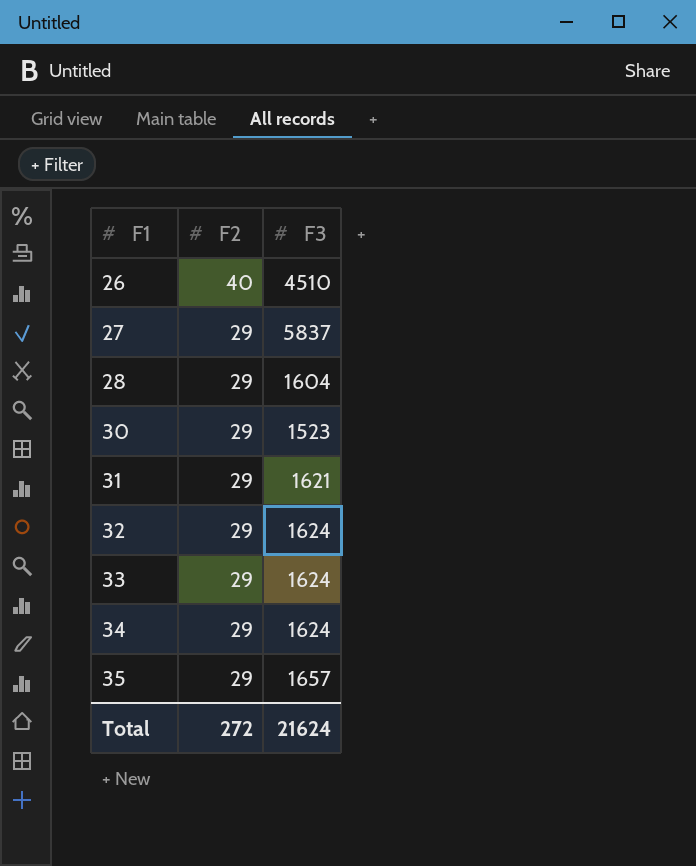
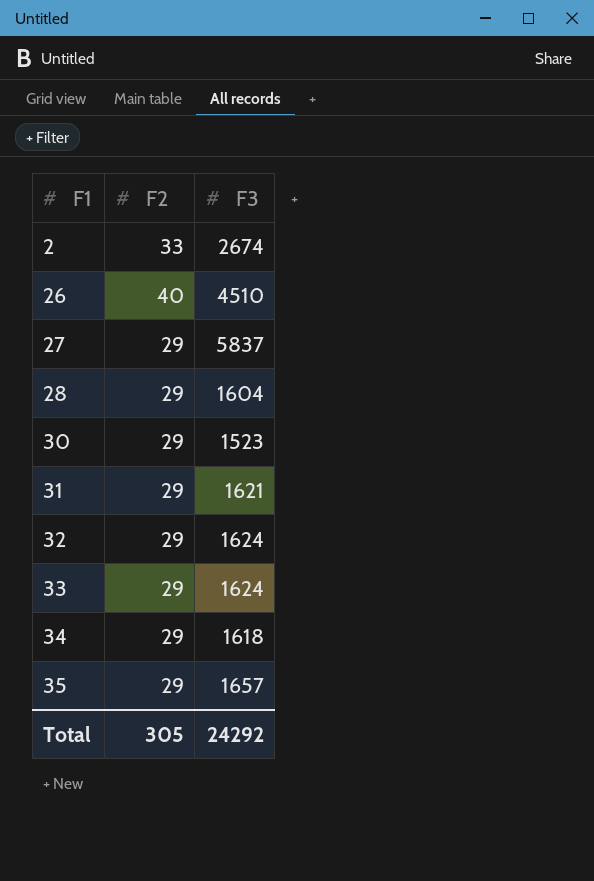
row 2: none -> 33 | 2674
34 | F3: 1624 -> 1618
Total | F2: 272 -> 305
Total | F3: 21624 -> 24292

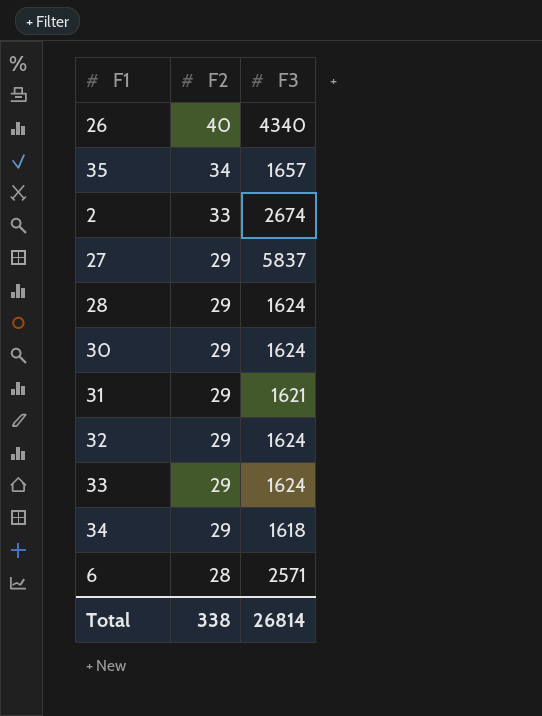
row order: F1 ascending -> F2 descending
26 | F3: 4510 -> 4340
35 | F2: 29 -> 34
28 | F3: 1604 -> 1624
30 | F3: 1523 -> 1624
row 6: none -> 28 | 2571
Total | F2: 305 -> 338
Total | F3: 24292 -> 26814

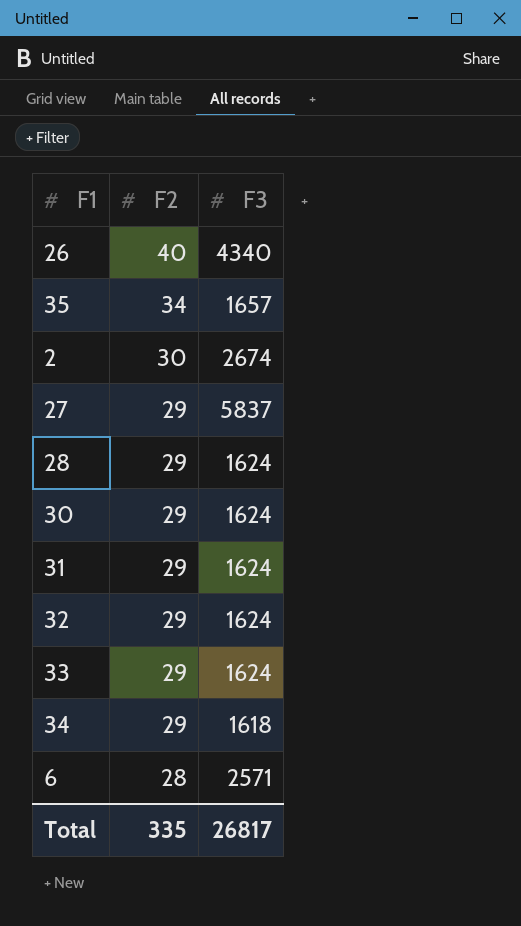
2 | F2: 33 -> 30
31 | F3: 1621 -> 1624
Total | F2: 338 -> 335
Total | F3: 26814 -> 26817

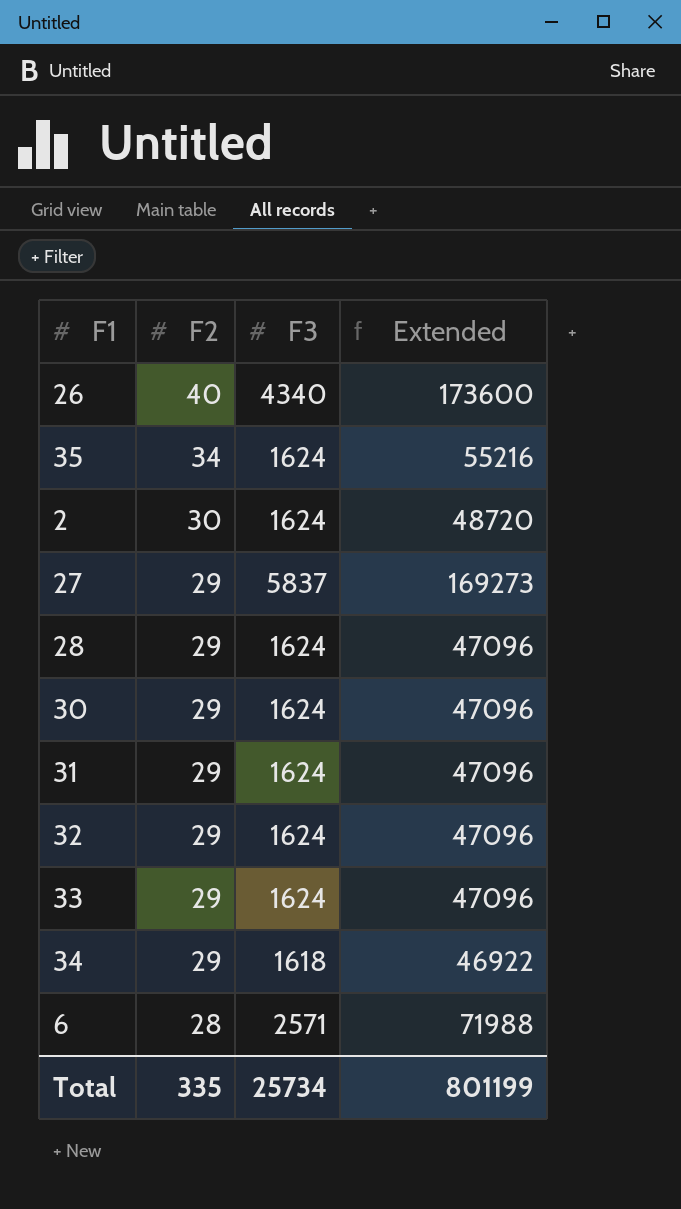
column Extended | formula: none -> [F2] * [F3]
35 | F3: 1657 -> 1624
2 | F3: 2674 -> 1624
Total | F3: 26817 -> 25734

